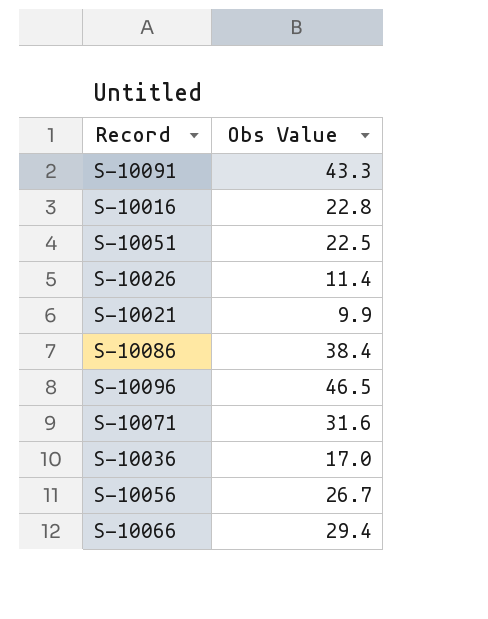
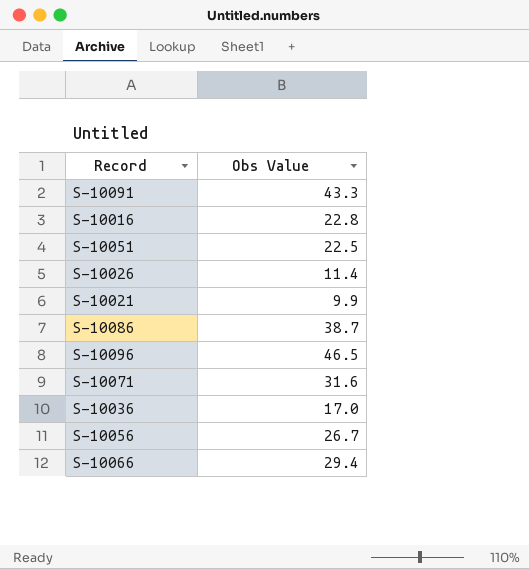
S-10086 | Obs Value: 38.4 -> 38.7

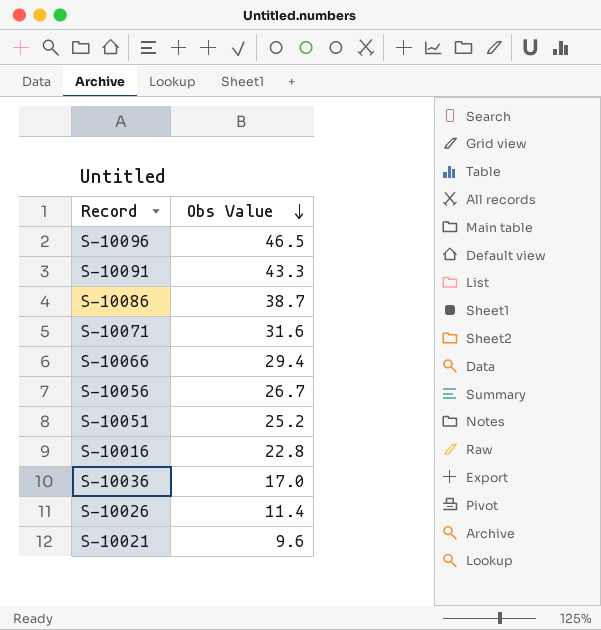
row order: none -> Obs Value descending
S-10051 | Obs Value: 22.5 -> 25.2
S-10021 | Obs Value: 9.9 -> 9.6

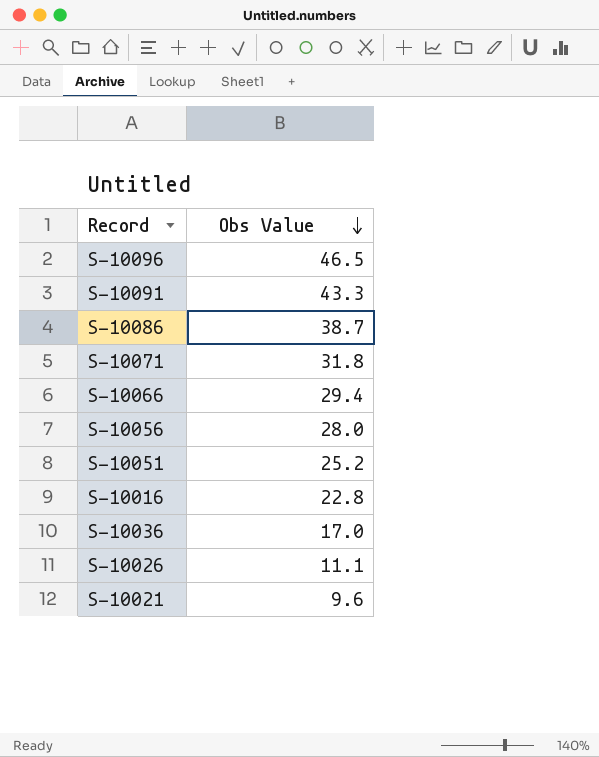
S-10071 | Obs Value: 31.6 -> 31.8
S-10056 | Obs Value: 26.7 -> 28.0
S-10026 | Obs Value: 11.4 -> 11.1

